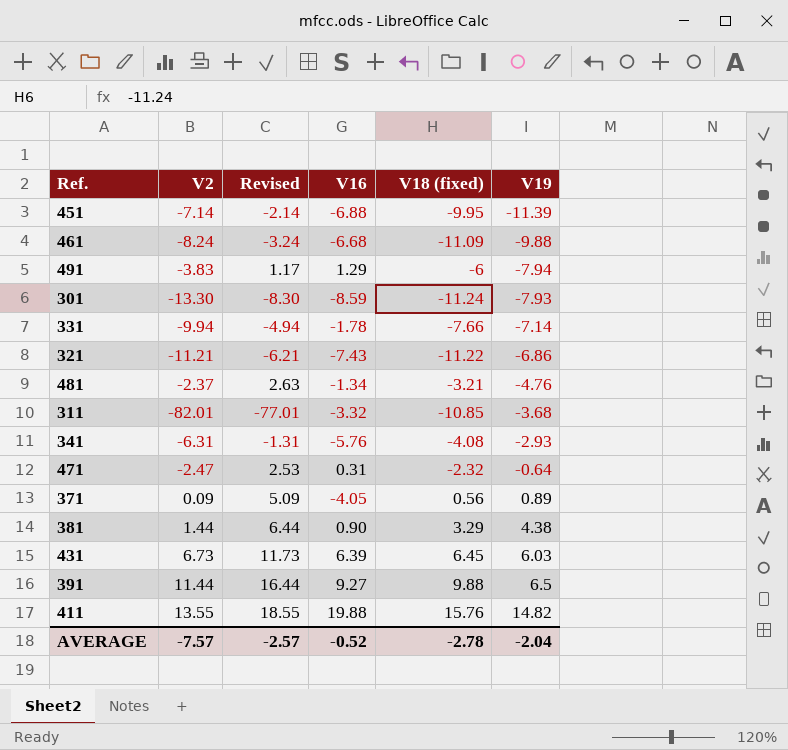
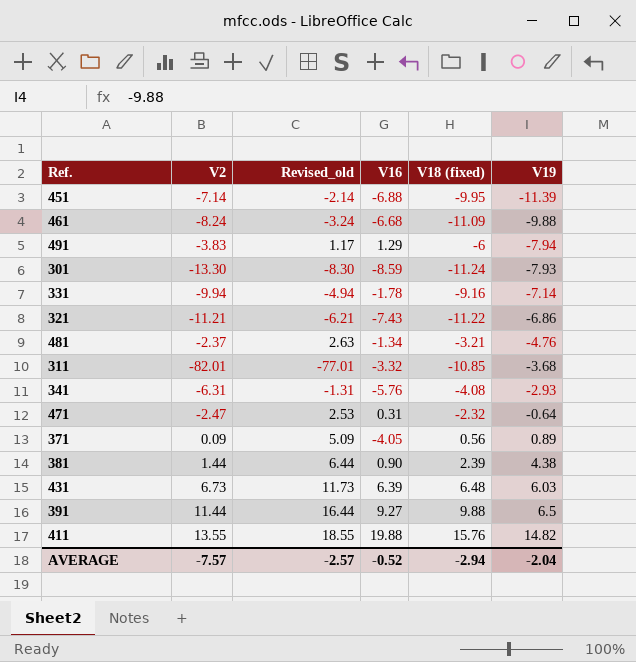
column name: Revised -> Revised_old
331 | V18 (fixed): -7.66 -> -9.16
381 | V18 (fixed): 3.29 -> 2.39
431 | V18 (fixed): 6.45 -> 6.48
AVERAGE | V18 (fixed): -2.78 -> -2.94

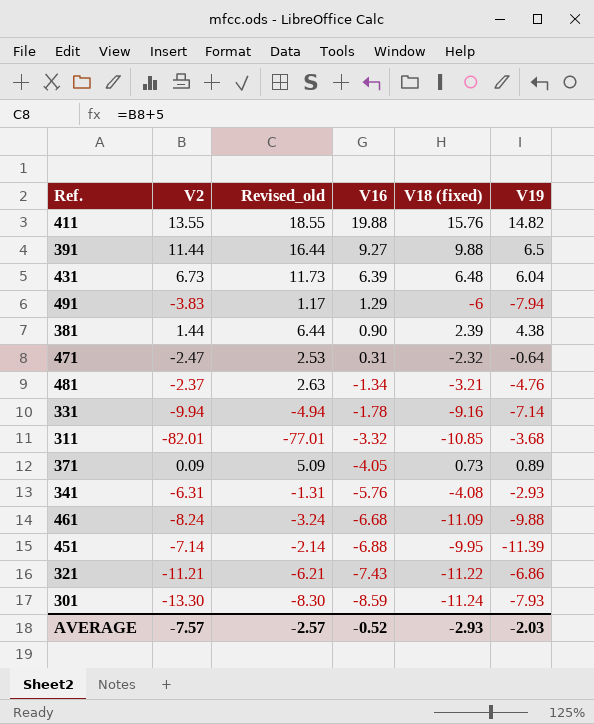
row order: V19 ascending -> V16 descending
431 | V19: 6.03 -> 6.04
371 | V18 (fixed): 0.56 -> 0.73
AVERAGE | V18 (fixed): -2.94 -> -2.93
AVERAGE | V19: -2.04 -> -2.03

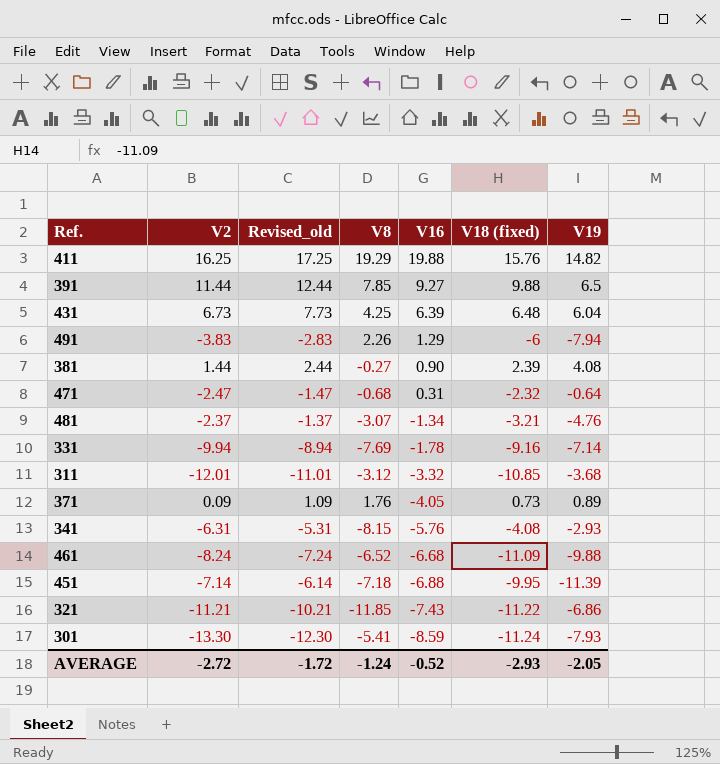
column Revised_old | formula: [V2] + 5 -> [V2] + 1
column V8 | position: none -> 4
411 | V2: 13.55 -> 16.25
381 | V19: 4.38 -> 4.08
311 | V2: -82.01 -> -12.01
AVERAGE | V2: -7.57 -> -2.72
AVERAGE | Revised_old: -2.57 -> -1.72
AVERAGE | V19: -2.03 -> -2.05

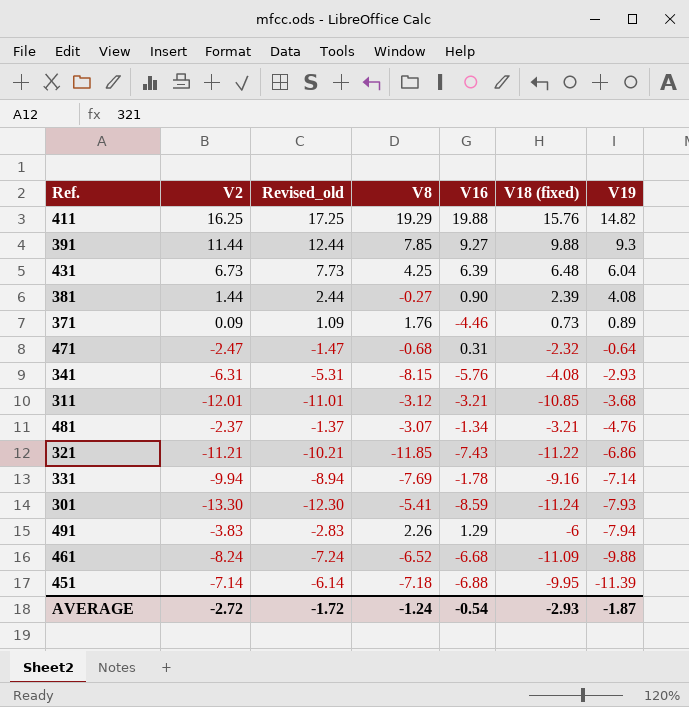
row order: V16 descending -> V19 descending
391 | V19: 6.5 -> 9.3
371 | V16: -4.05 -> -4.46
311 | V16: -3.32 -> -3.21
AVERAGE | V16: -0.52 -> -0.54
AVERAGE | V19: -2.05 -> -1.87

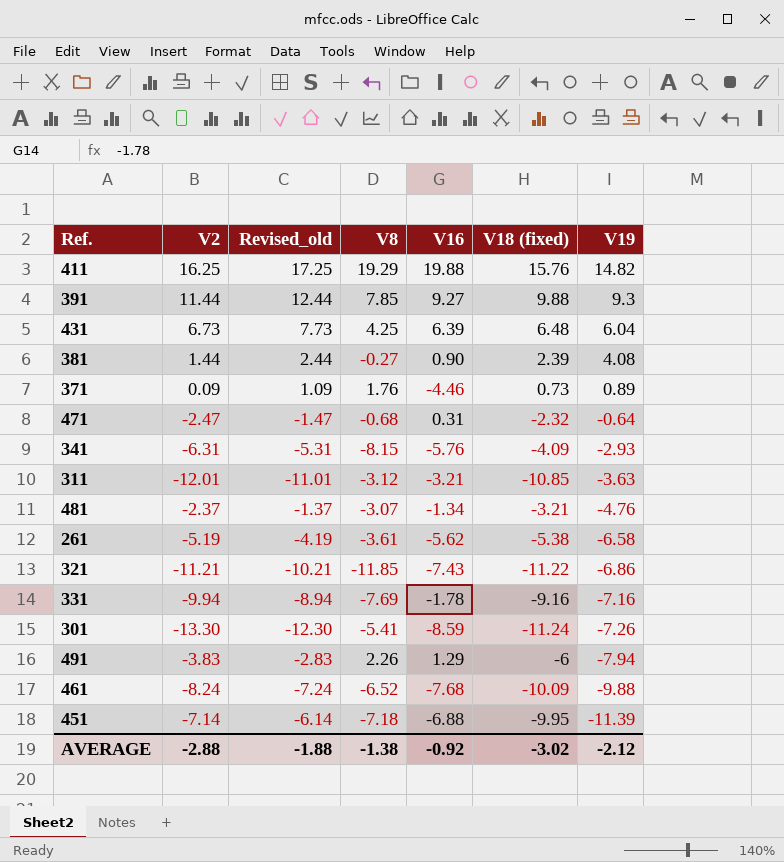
341 | V18 (fixed): -4.08 -> -4.09
311 | V19: -3.68 -> -3.63
row 261: none -> -5.19 | -4.19 | -3.61 | -5.62 | -5.38 | -6.58
331 | V19: -7.14 -> -7.16
301 | V19: -7.93 -> -7.26
461 | V16: -6.68 -> -7.68
461 | V18 (fixed): -11.09 -> -10.09
AVERAGE | V2: -2.72 -> -2.88
AVERAGE | Revised_old: -1.72 -> -1.88
AVERAGE | V8: -1.24 -> -1.38
AVERAGE | V16: -0.54 -> -0.92
AVERAGE | V18 (fixed): -2.93 -> -3.02
AVERAGE | V19: -1.87 -> -2.12

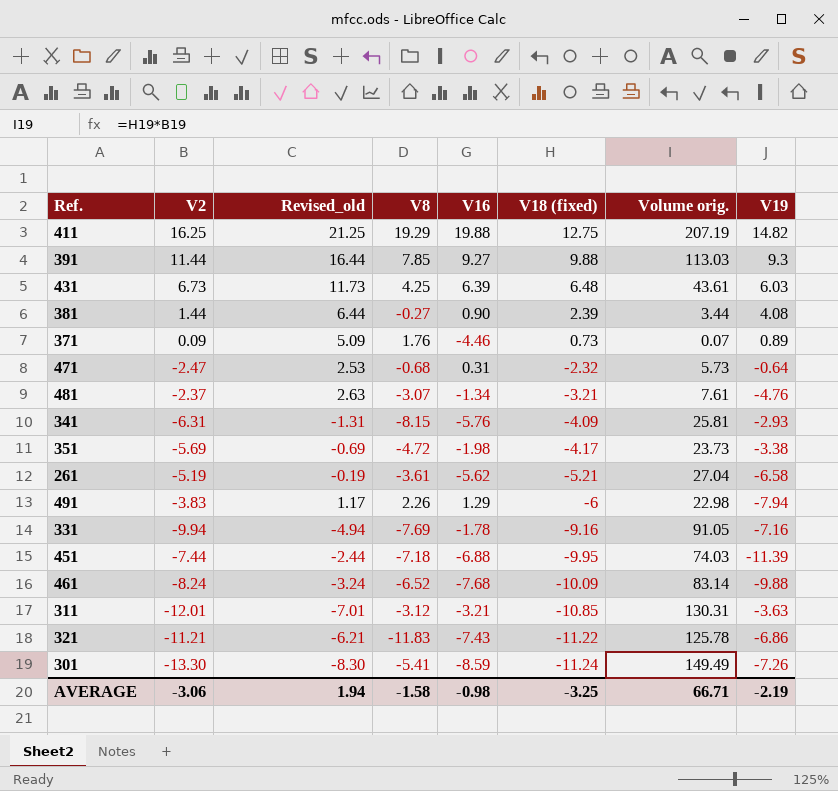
row order: V19 descending -> V18 (fixed) descending
column Revised_old | formula: [V2] + 1 -> [V2] + 5
column Volume orig. | formula: none -> [V2] * [V18 (fixed)]
411 | V18 (fixed): 15.76 -> 12.75
431 | V19: 6.04 -> 6.03
row 351: none -> -5.69 | -0.69 | -4.72 | -1.98 | -4.17 | 23.73 | -3.38
261 | V18 (fixed): -5.38 -> -5.21
451 | V2: -7.14 -> -7.44
321 | V8: -11.85 -> -11.83
AVERAGE | V2: -2.88 -> -3.06
AVERAGE | Revised_old: -1.88 -> 1.94
AVERAGE | V8: -1.38 -> -1.58
AVERAGE | V16: -0.92 -> -0.98
AVERAGE | V18 (fixed): -3.02 -> -3.25
AVERAGE | V19: -2.12 -> -2.19

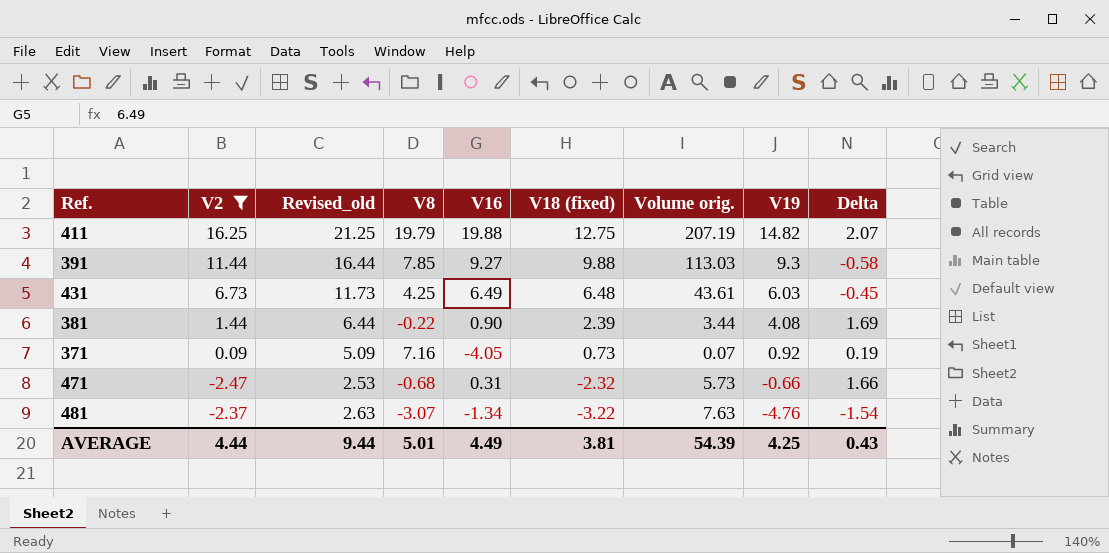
filter: none -> V2 >= -2.47
column Delta | formula: none -> [V19] - [V18 (fixed)]
411 | V8: 19.29 -> 19.79
431 | V16: 6.39 -> 6.49
381 | V8: -0.27 -> -0.22
371 | V8: 1.76 -> 7.16
371 | V16: -4.46 -> -4.05
371 | V19: 0.89 -> 0.92
471 | V19: -0.64 -> -0.66
481 | V18 (fixed): -3.21 -> -3.22
481 | Volume orig.: 7.61 -> 7.63
AVERAGE | V2: -3.06 -> 4.44
AVERAGE | Revised_old: 1.94 -> 9.44
AVERAGE | V8: -1.58 -> 5.01
AVERAGE | V16: -0.98 -> 4.49
AVERAGE | V18 (fixed): -3.25 -> 3.81
AVERAGE | Volume orig.: 66.71 -> 54.39
AVERAGE | V19: -2.19 -> 4.25

